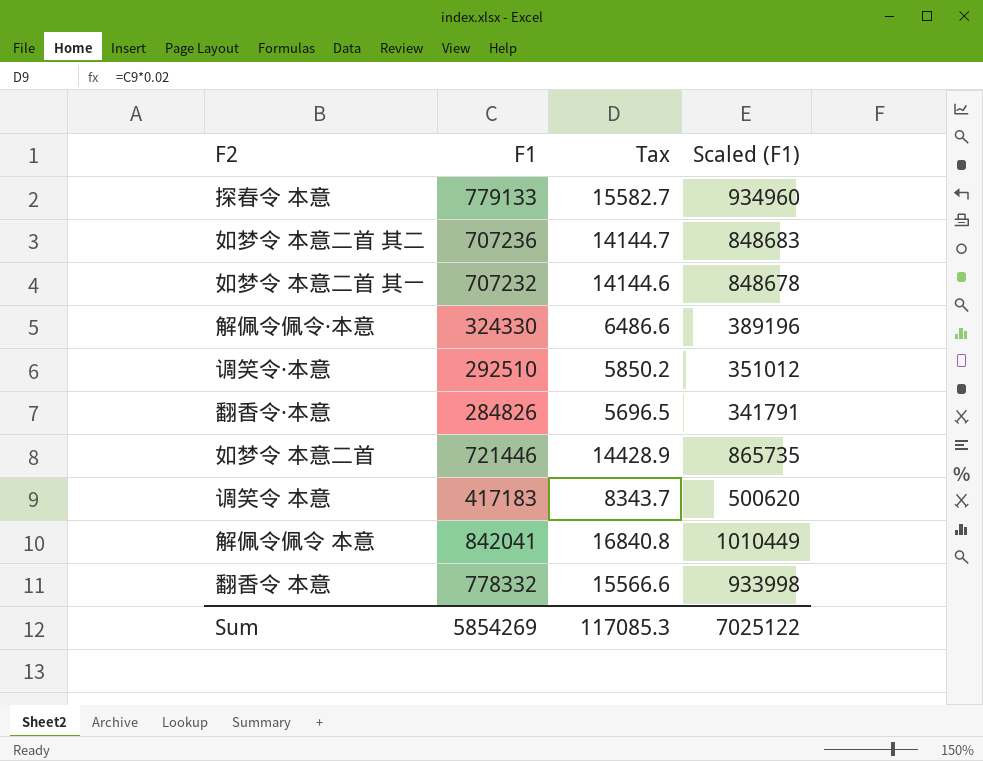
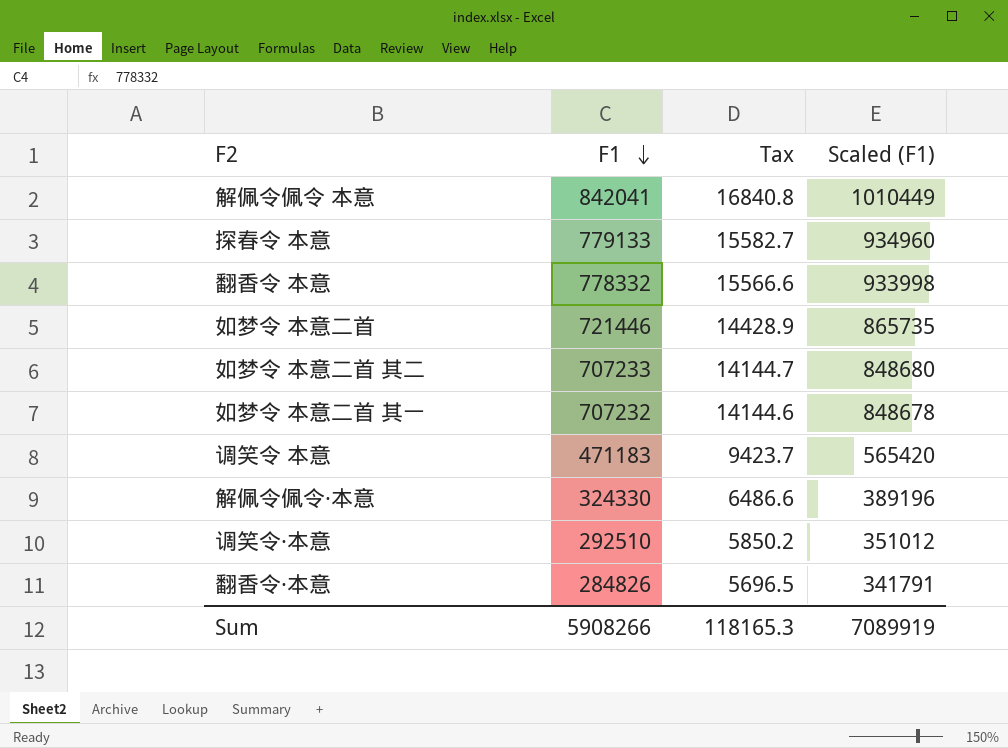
row order: none -> F1 descending
如梦令 本意二首 其二 | F1: 707236 -> 707233
如梦令 本意二首 其二 | Scaled (F1): 848683 -> 848680
调笑令 本意 | F1: 417183 -> 471183
调笑令 本意 | Tax: 8343.7 -> 9423.7
调笑令 本意 | Scaled (F1): 500620 -> 565420
Sum | F1: 5854269 -> 5908266
Sum | Tax: 117085.3 -> 118165.3
Sum | Scaled (F1): 7025122 -> 7089919

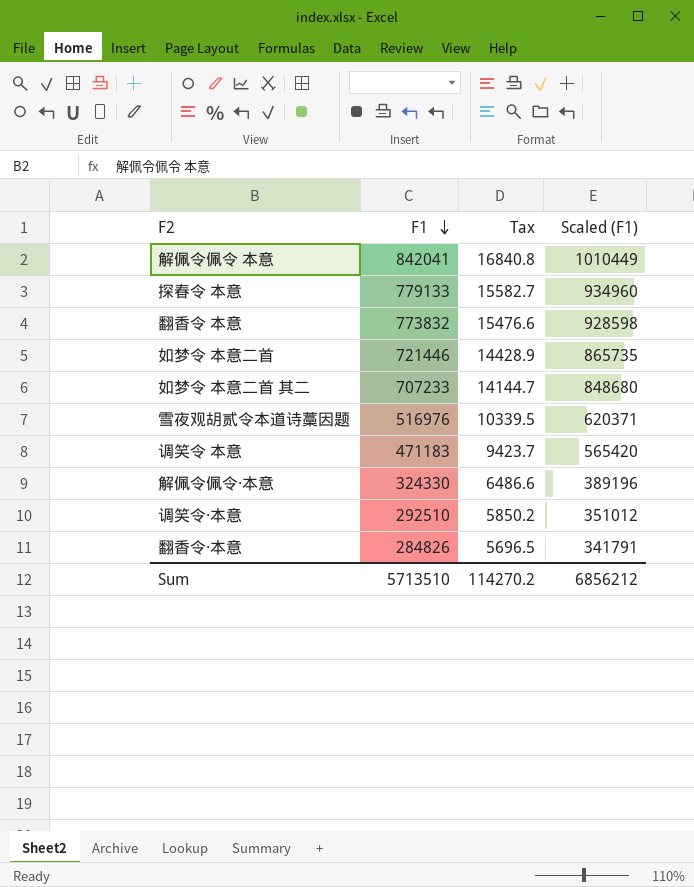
row 如梦令 本意二首 其一: 707232 | 14144.6 | 848678 -> none
翻香令 本意 | F1: 778332 -> 773832
翻香令 本意 | Tax: 15566.6 -> 15476.6
翻香令 本意 | Scaled (F1): 933998 -> 928598
row 雪夜观胡贰令本道诗藁因题: none -> 516976 | 10339.5 | 620371
Sum | F1: 5908266 -> 5713510
Sum | Tax: 118165.3 -> 114270.2
Sum | Scaled (F1): 7089919 -> 6856212

